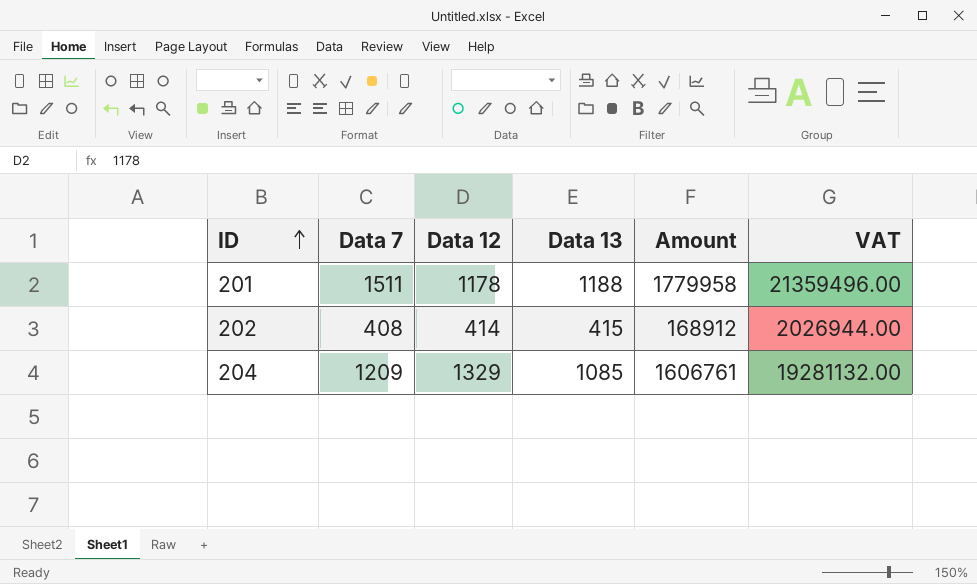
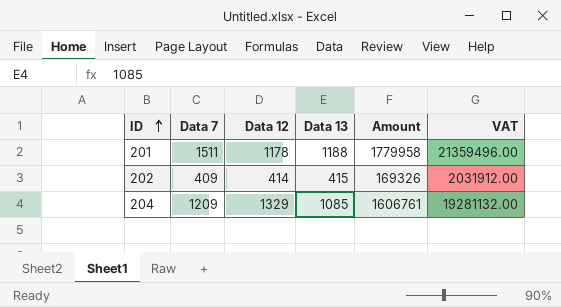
202 | Data 7: 408 -> 409
202 | Amount: 168912 -> 169326
202 | VAT: 2026944.00 -> 2031912.00

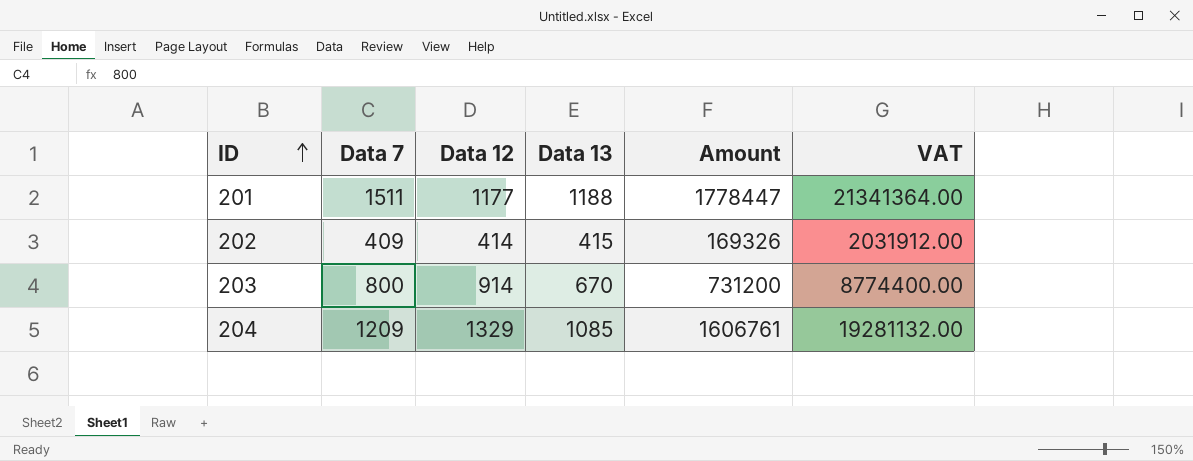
201 | Data 12: 1178 -> 1177
201 | Amount: 1779958 -> 1778447
201 | VAT: 21359496.00 -> 21341364.00
row 203: none -> 800 | 914 | 670 | 731200 | 8774400.00

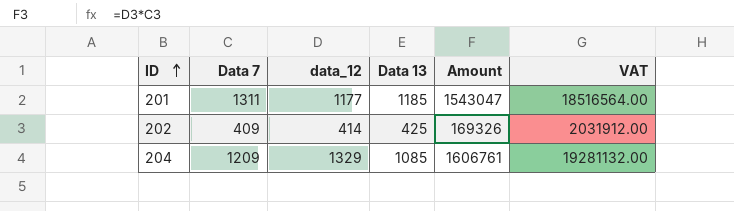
column name: Data 12 -> data_12
row 203: 800 | 914 | 670 | 731200 | 8774400.00 -> none
201 | Data 7: 1511 -> 1311
201 | Data 13: 1188 -> 1185
201 | Amount: 1778447 -> 1543047
201 | VAT: 21341364.00 -> 18516564.00
202 | Data 13: 415 -> 425

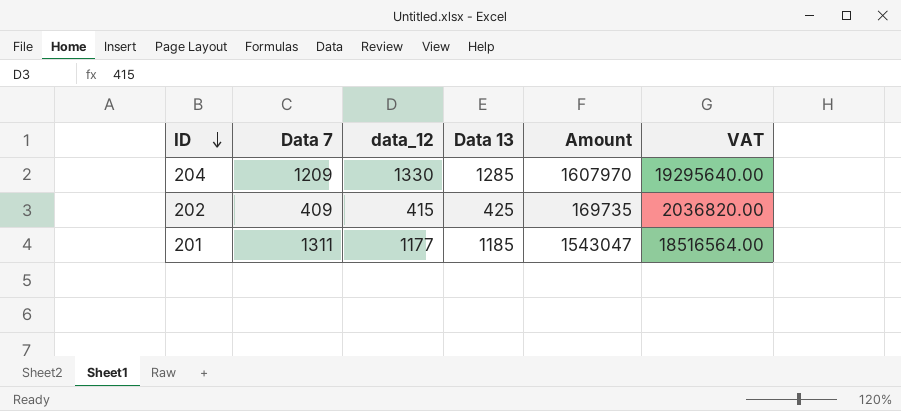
row order: ID ascending -> ID descending
204 | data_12: 1329 -> 1330
204 | Data 13: 1085 -> 1285
204 | Amount: 1606761 -> 1607970
204 | VAT: 19281132.00 -> 19295640.00
202 | data_12: 414 -> 415
202 | Amount: 169326 -> 169735
202 | VAT: 2031912.00 -> 2036820.00

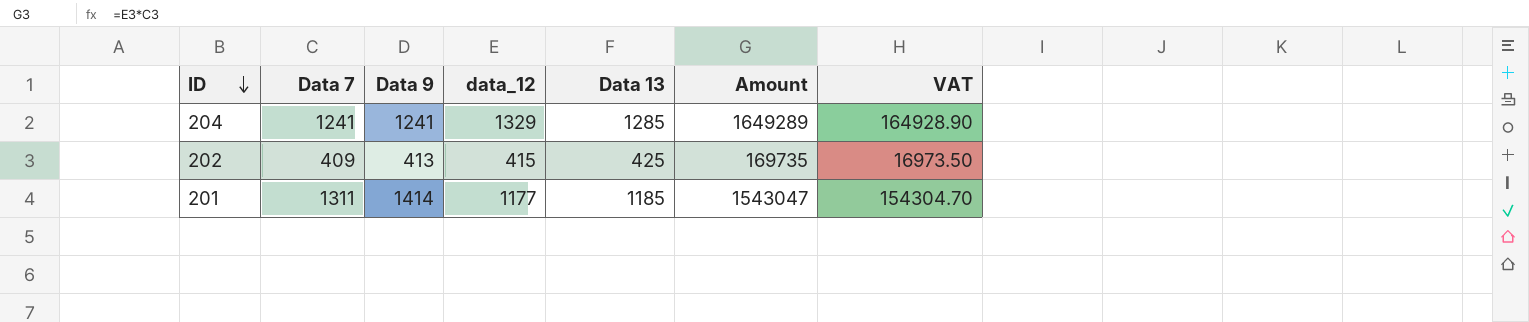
column Data 9 | position: none -> 3
column VAT | formula: [Amount] * 12 -> [Amount] * 0.1
204 | Data 7: 1209 -> 1241
204 | data_12: 1330 -> 1329
204 | Amount: 1607970 -> 1649289

